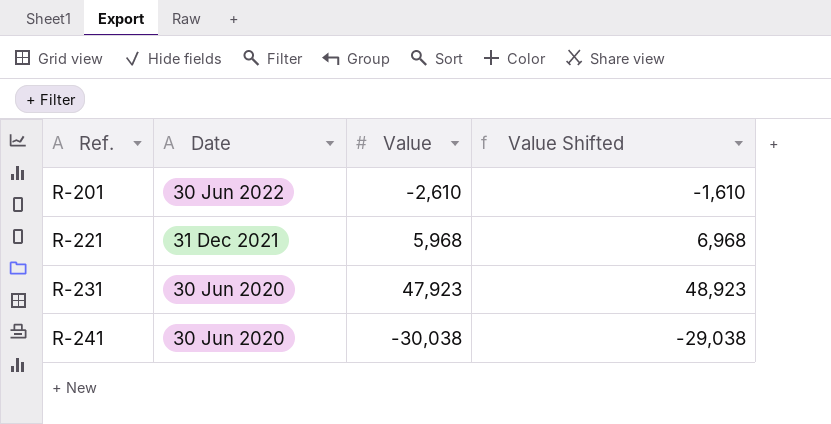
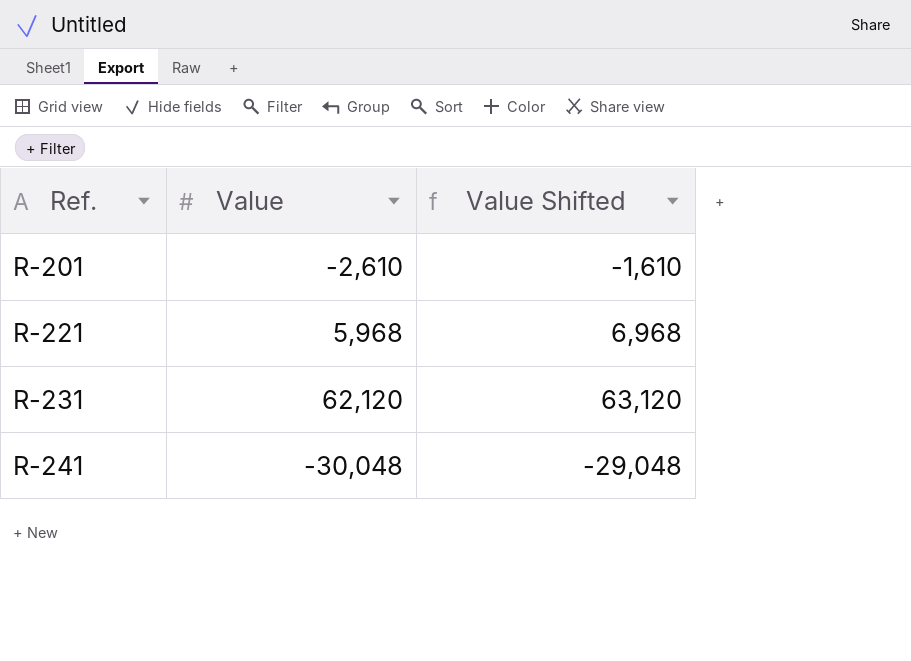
column Date | position: 2 -> none
R-231 | Value: 47,923 -> 62,120
R-231 | Value Shifted: 48,923 -> 63,120
R-241 | Value: -30,038 -> -30,048
R-241 | Value Shifted: -29,038 -> -29,048

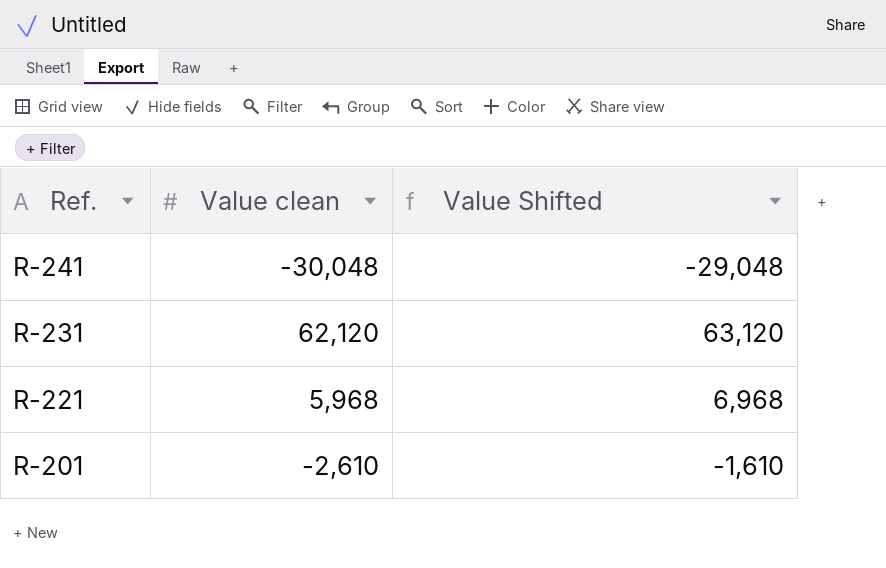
row order: Ref. ascending -> Ref. descending
column name: Value -> Value clean

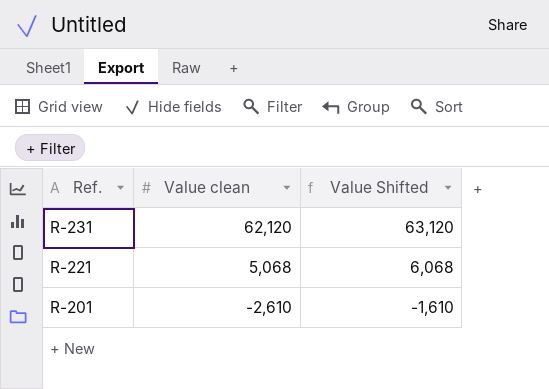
row R-241: -30,048 | -29,048 -> none
R-221 | Value clean: 5,968 -> 5,068
R-221 | Value Shifted: 6,968 -> 6,068

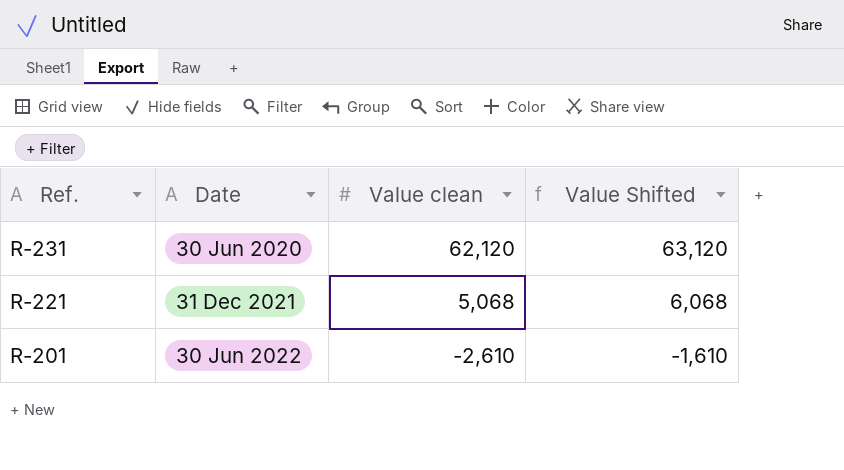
column Date | position: none -> 2

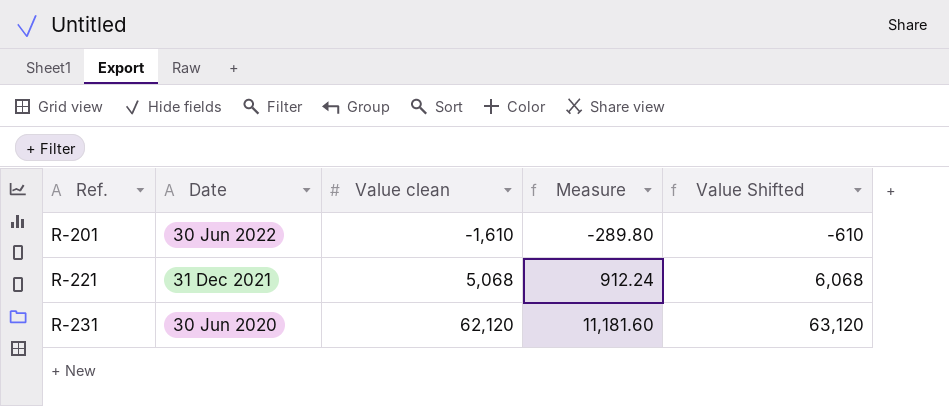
row order: Ref. descending -> Ref. ascending
column Measure | formula: none -> [Value clean] * 0.18
R-201 | Value clean: -2,610 -> -1,610
R-201 | Value Shifted: -1,610 -> -610

